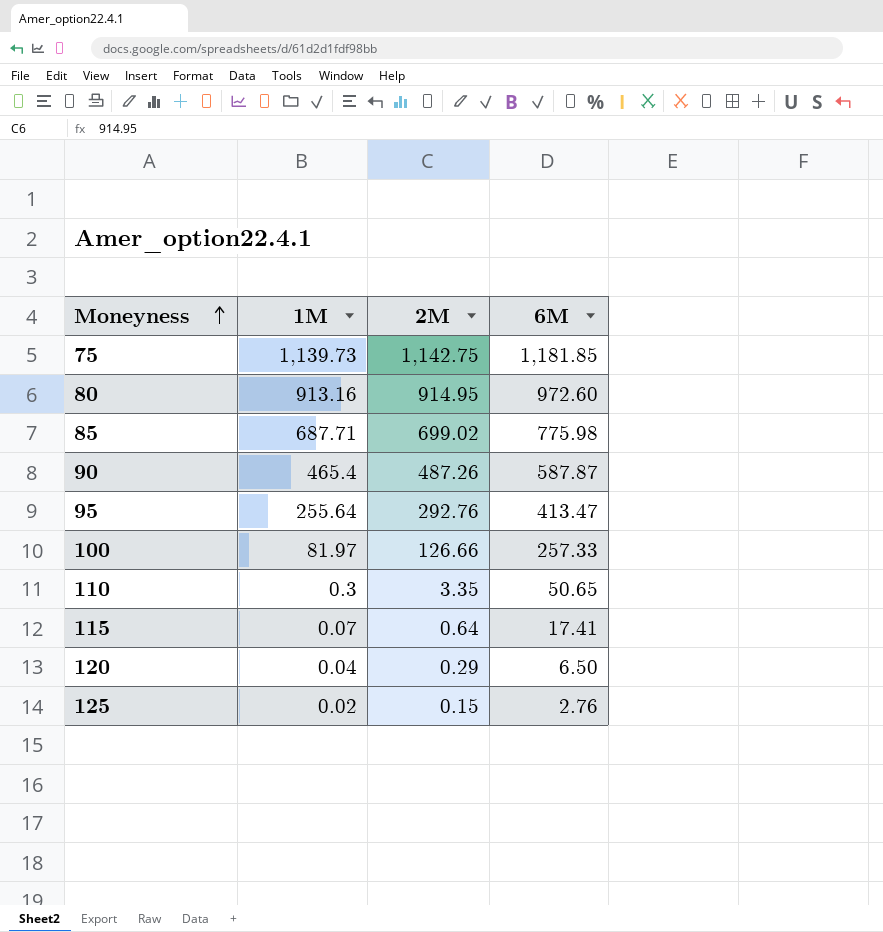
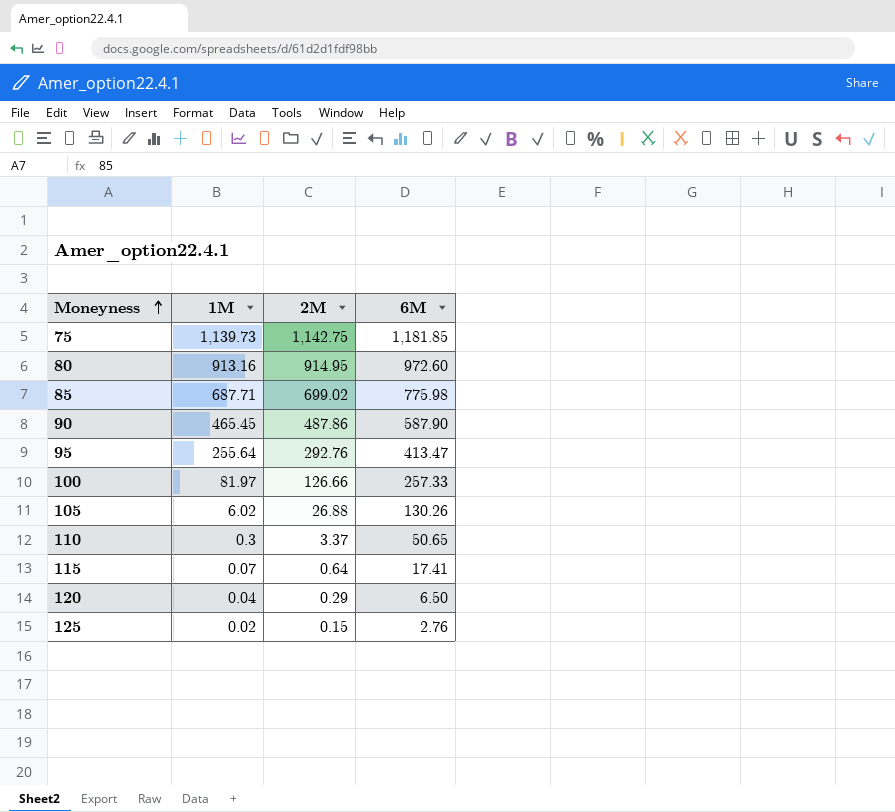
90 | 1M: 465.4 -> 465.45
90 | 2M: 487.26 -> 487.86
90 | 6M: 587.87 -> 587.90
row 105: none -> 6.02 | 26.88 | 130.26
110 | 2M: 3.35 -> 3.37

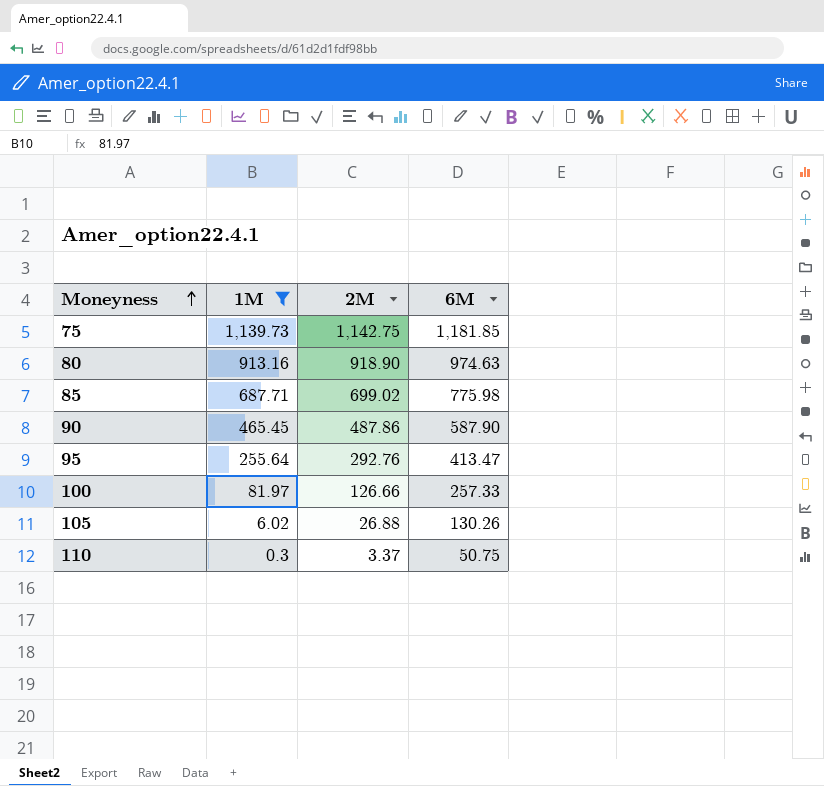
filter: none -> 1M >= 0.3
80 | 2M: 914.95 -> 918.90
80 | 6M: 972.60 -> 974.63
110 | 6M: 50.65 -> 50.75

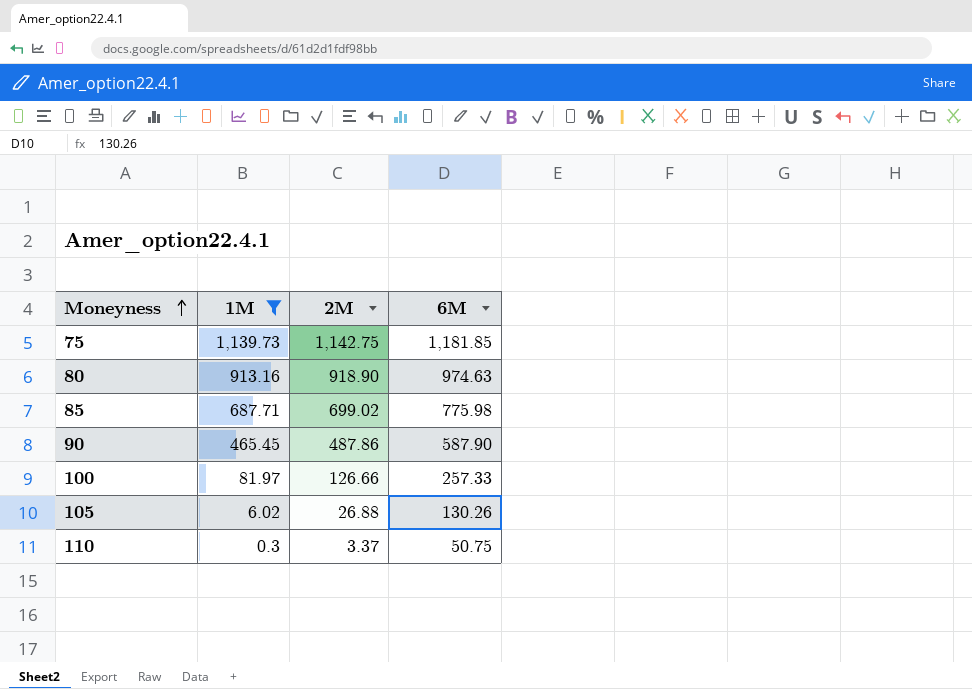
row 95: 255.64 | 292.76 | 413.47 -> none

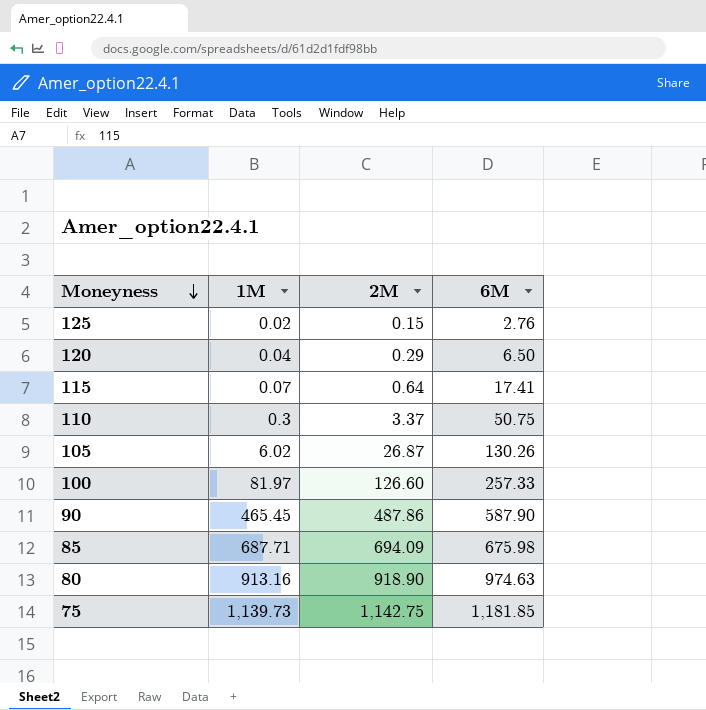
filter: 1M >= 0.3 -> none
row order: Moneyness ascending -> Moneyness descending
105 | 2M: 26.88 -> 26.87
100 | 2M: 126.66 -> 126.60
85 | 2M: 699.02 -> 694.09
85 | 6M: 775.98 -> 675.98

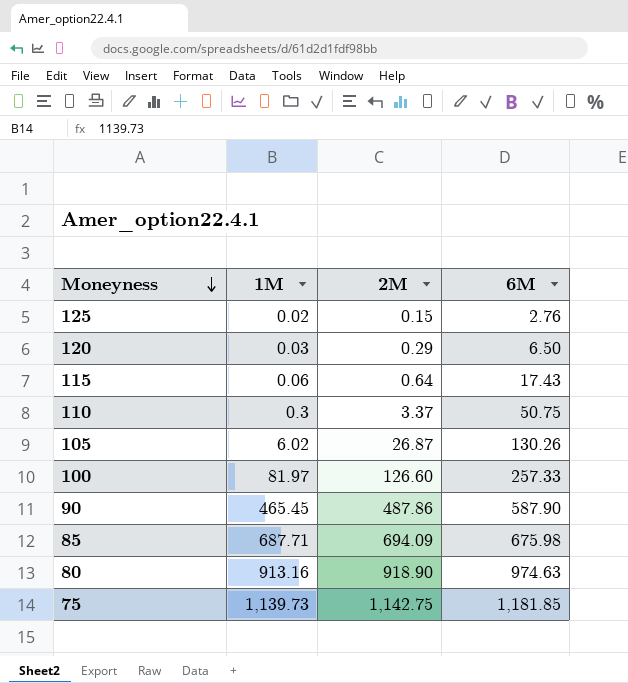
120 | 1M: 0.04 -> 0.03
115 | 1M: 0.07 -> 0.06
115 | 6M: 17.41 -> 17.43

